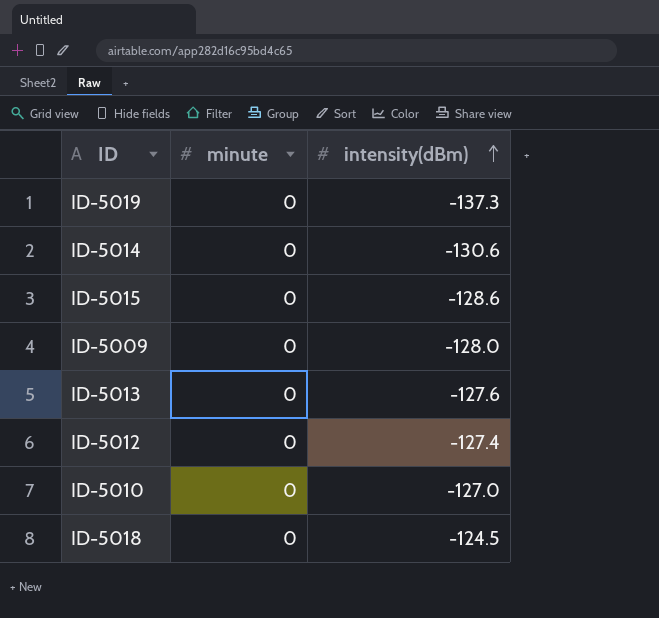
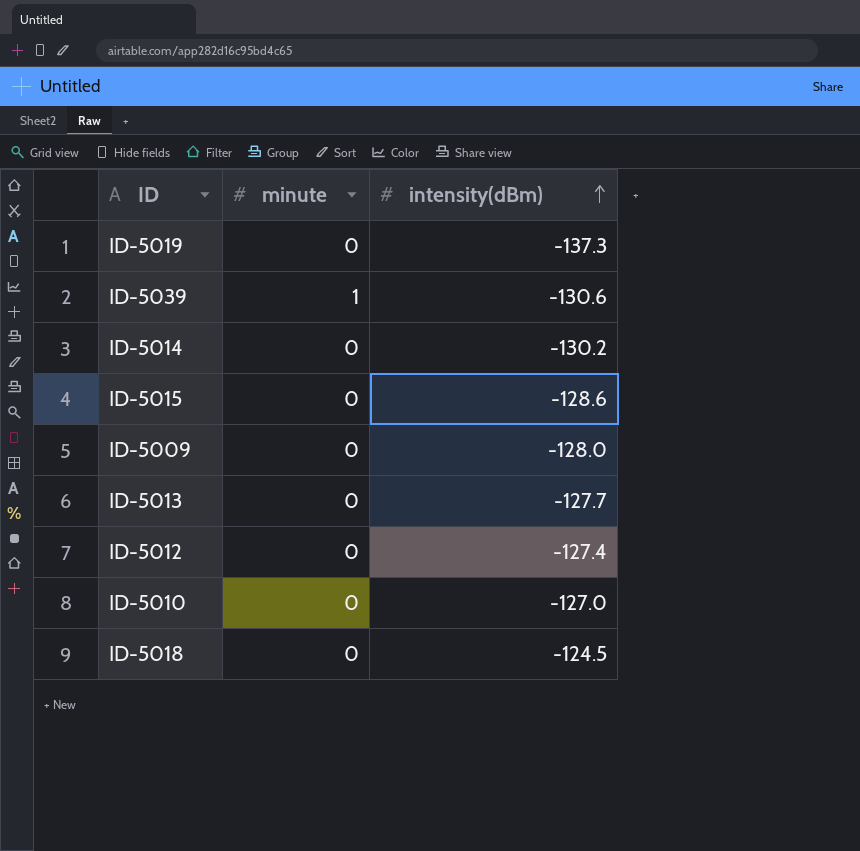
row ID-5039: none -> 1 | -130.6
ID-5014 | intensity(dBm): -130.6 -> -130.2
ID-5013 | intensity(dBm): -127.6 -> -127.7

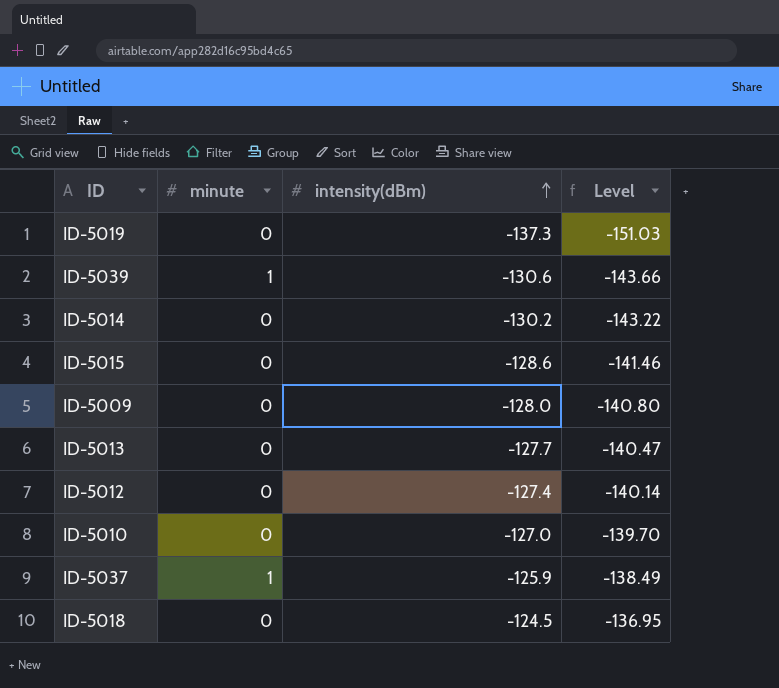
column Level | formula: none -> [intensity(dBm)] * 1.1
row ID-5037: none -> 1 | -125.9 | -138.49

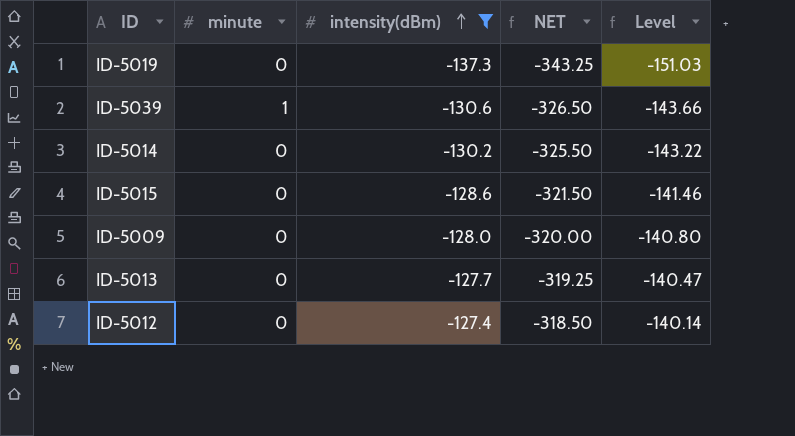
filter: none -> intensity(dBm) <= -127.4
column NET | formula: none -> [intensity(dBm)] * 2.5

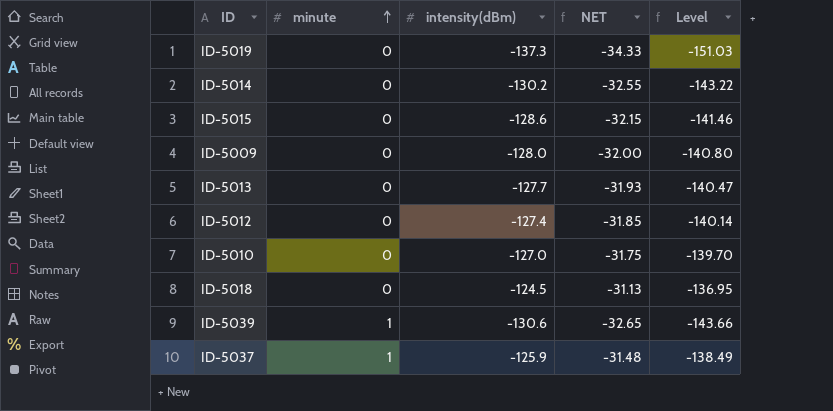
filter: intensity(dBm) <= -127.4 -> none
row order: intensity(dBm) ascending -> minute ascending
column NET | formula: [intensity(dBm)] * 2.5 -> [intensity(dBm)] * 0.25

